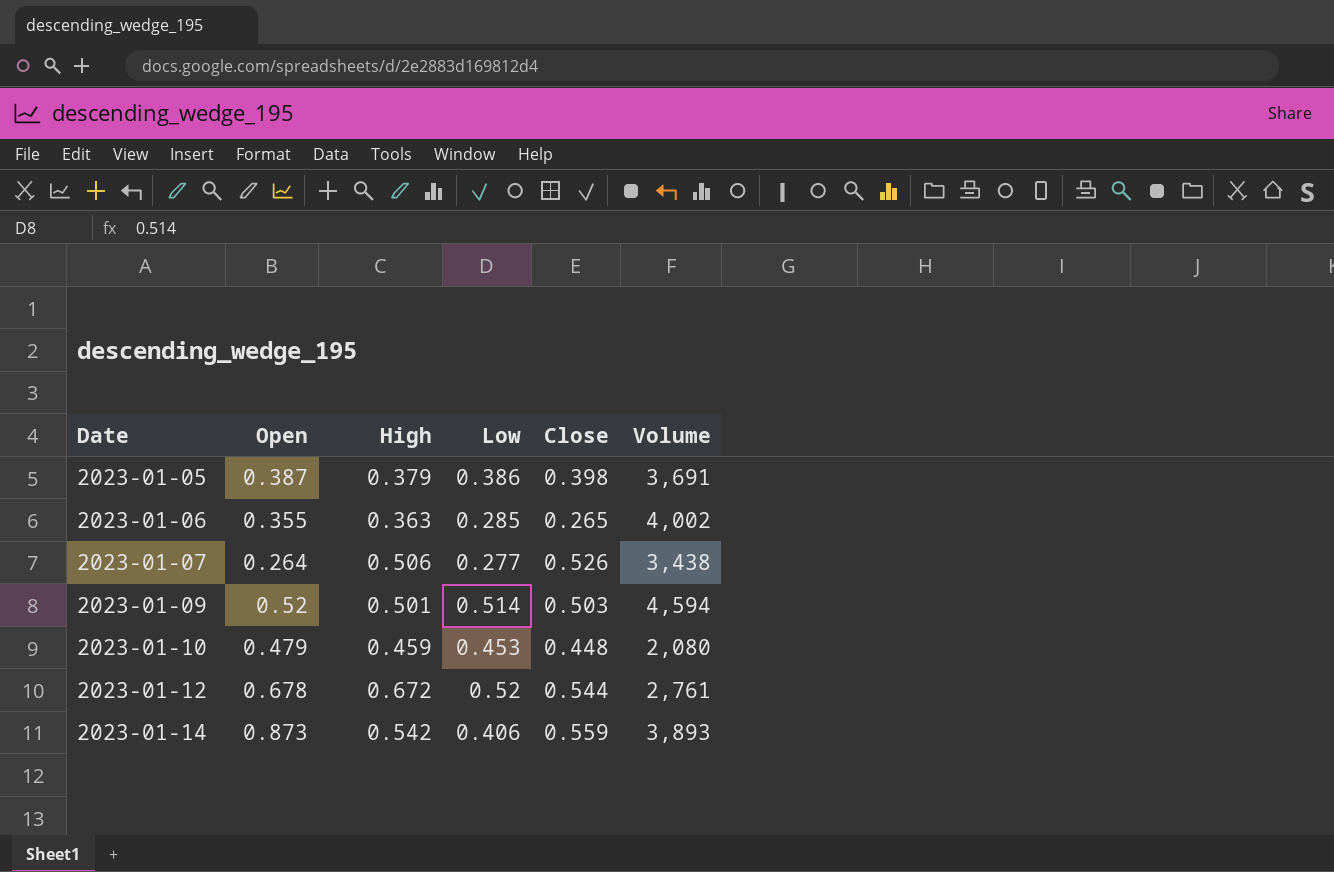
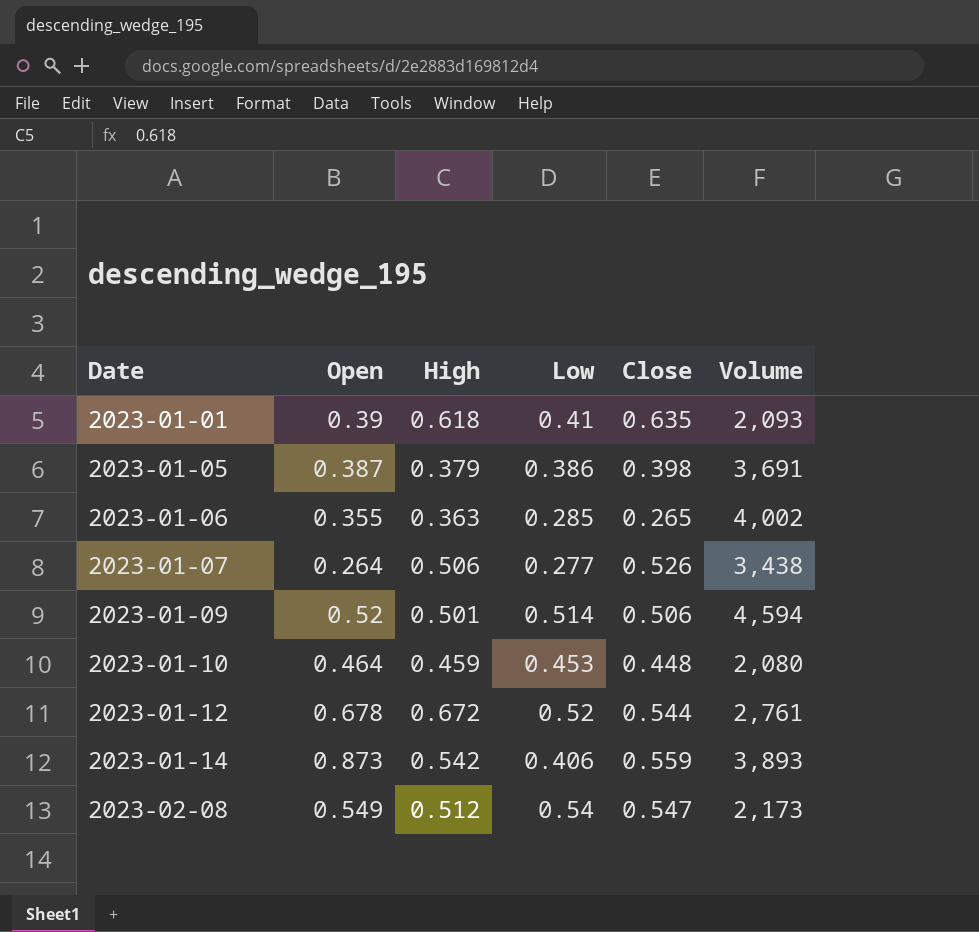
row 2023-01-01: none -> 0.39 | 0.618 | 0.41 | 0.635 | 2,093
2023-01-09 | Close: 0.503 -> 0.506
2023-01-10 | Open: 0.479 -> 0.464
row 2023-02-08: none -> 0.549 | 0.512 | 0.54 | 0.547 | 2,173

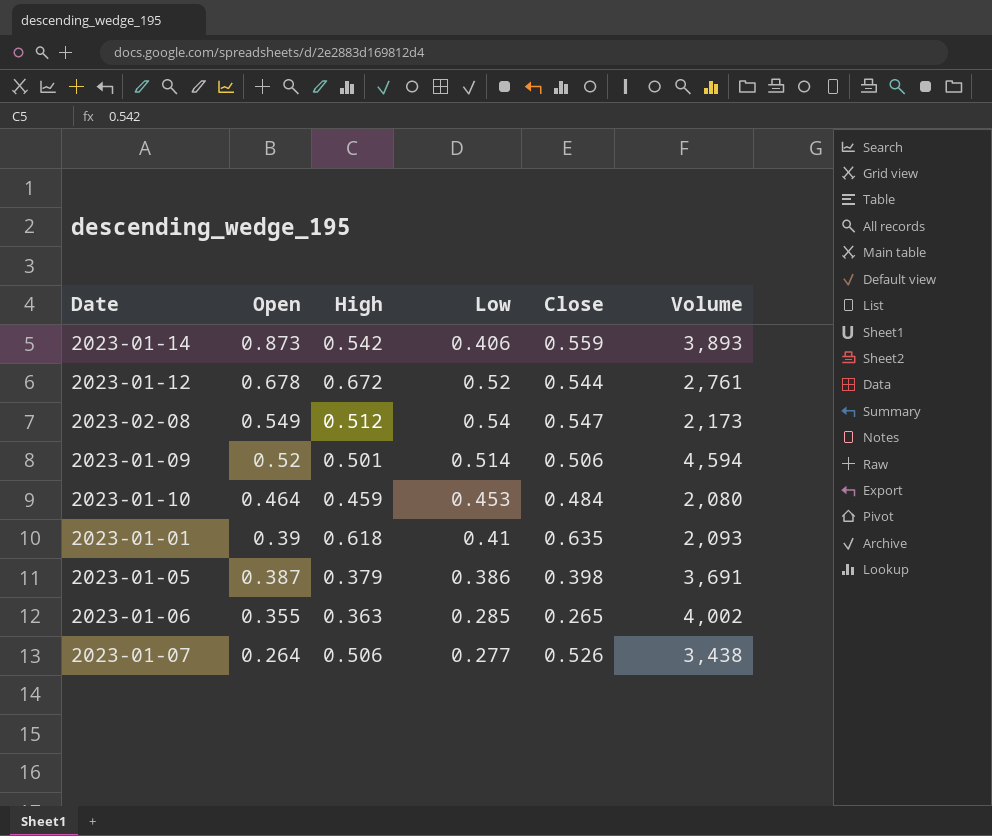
row order: Date ascending -> Open descending
2023-01-10 | Close: 0.448 -> 0.484

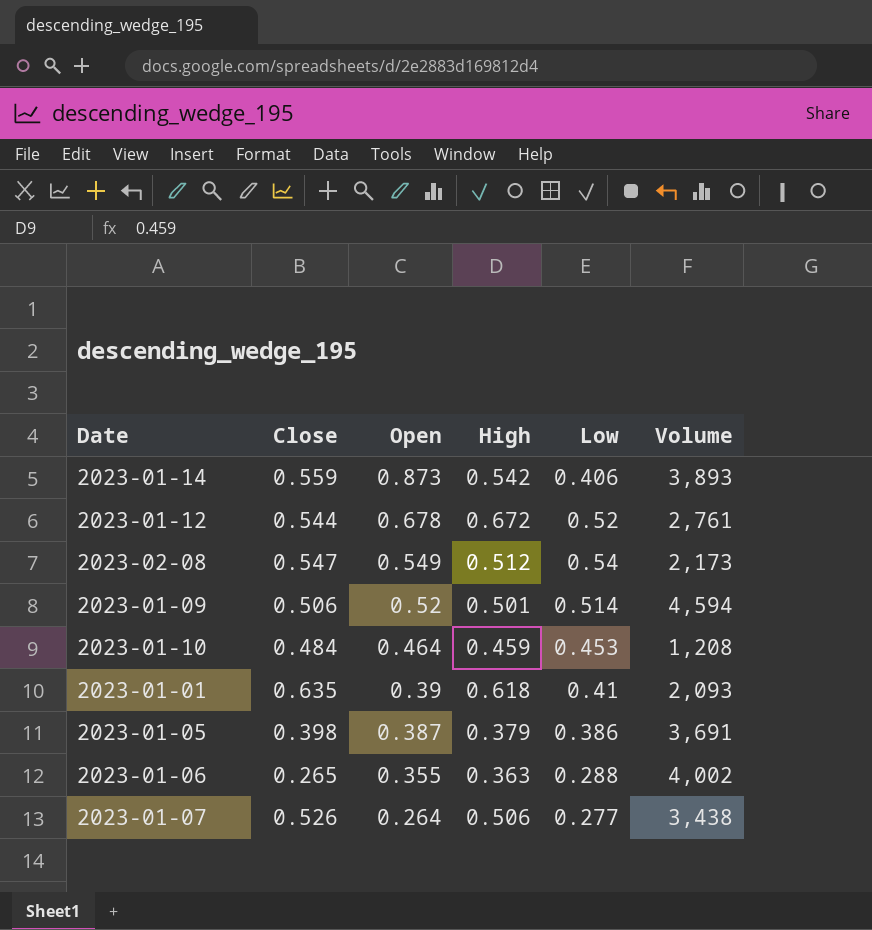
column Close | position: 5 -> 2
2023-01-10 | Volume: 2,080 -> 1,208
2023-01-06 | Low: 0.285 -> 0.288

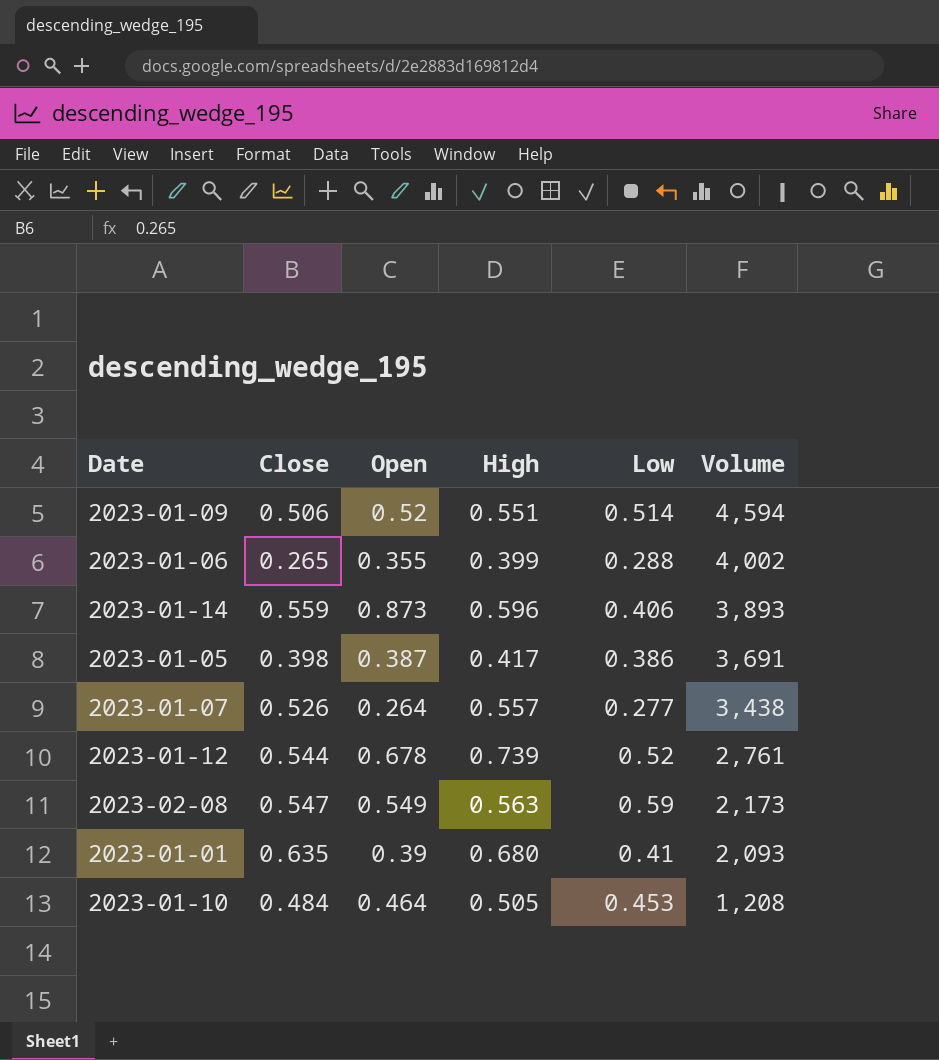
row order: Open descending -> Volume descending
2023-01-09 | High: 0.501 -> 0.551
2023-01-06 | High: 0.363 -> 0.399
2023-01-14 | High: 0.542 -> 0.596
2023-01-05 | High: 0.379 -> 0.417
2023-01-07 | High: 0.506 -> 0.557
2023-01-12 | High: 0.672 -> 0.739
2023-02-08 | High: 0.512 -> 0.563
2023-02-08 | Low: 0.54 -> 0.59
2023-01-01 | High: 0.618 -> 0.680
2023-01-10 | High: 0.459 -> 0.505

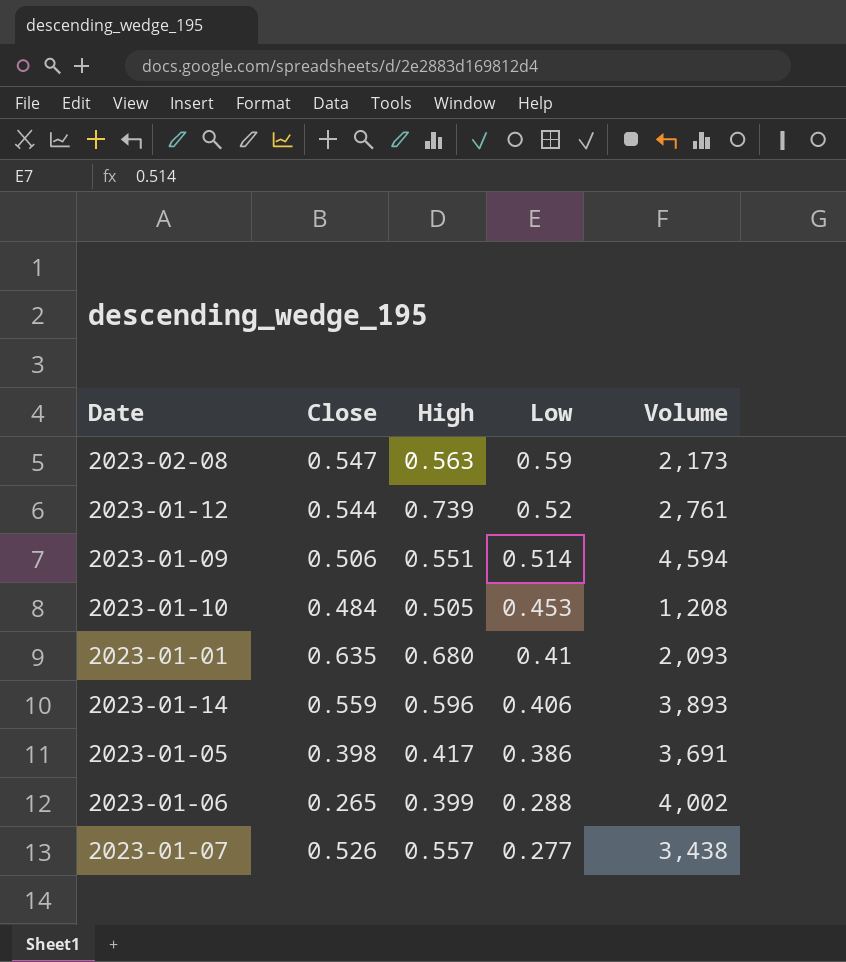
row order: Volume descending -> Low descending
column Open | position: 3 -> none

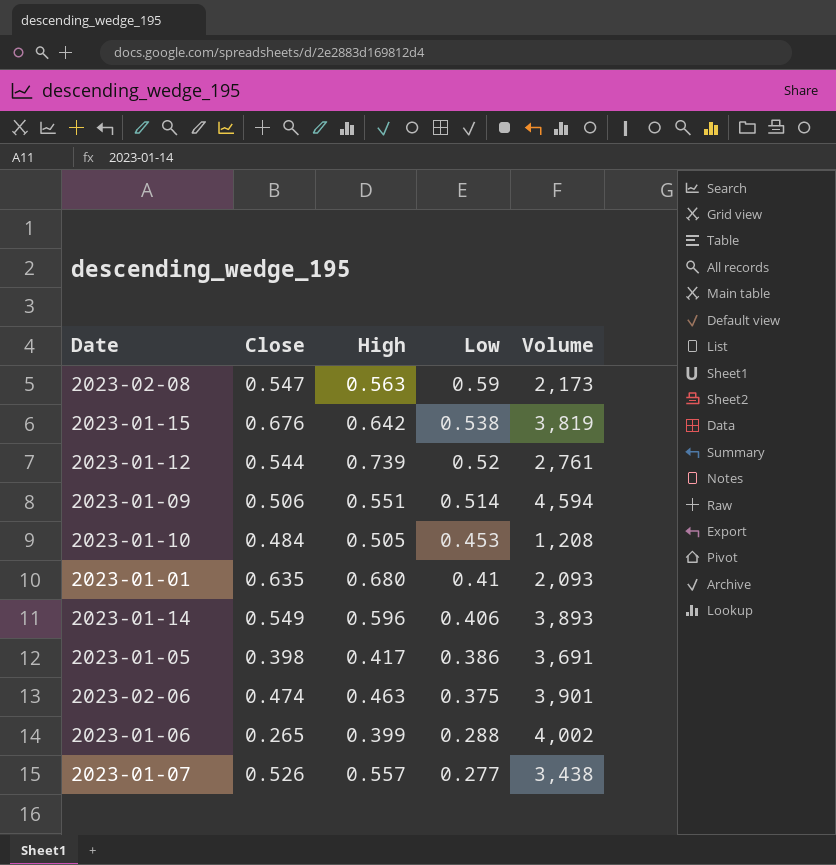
row 2023-01-15: none -> 0.676 | 0.642 | 0.538 | 3,819
2023-01-14 | Close: 0.559 -> 0.549
row 2023-02-06: none -> 0.474 | 0.463 | 0.375 | 3,901

